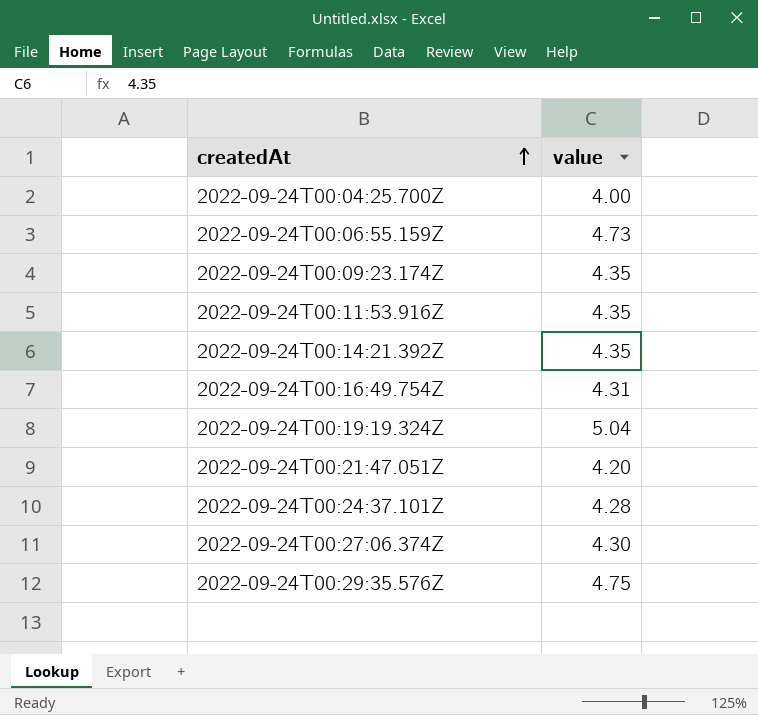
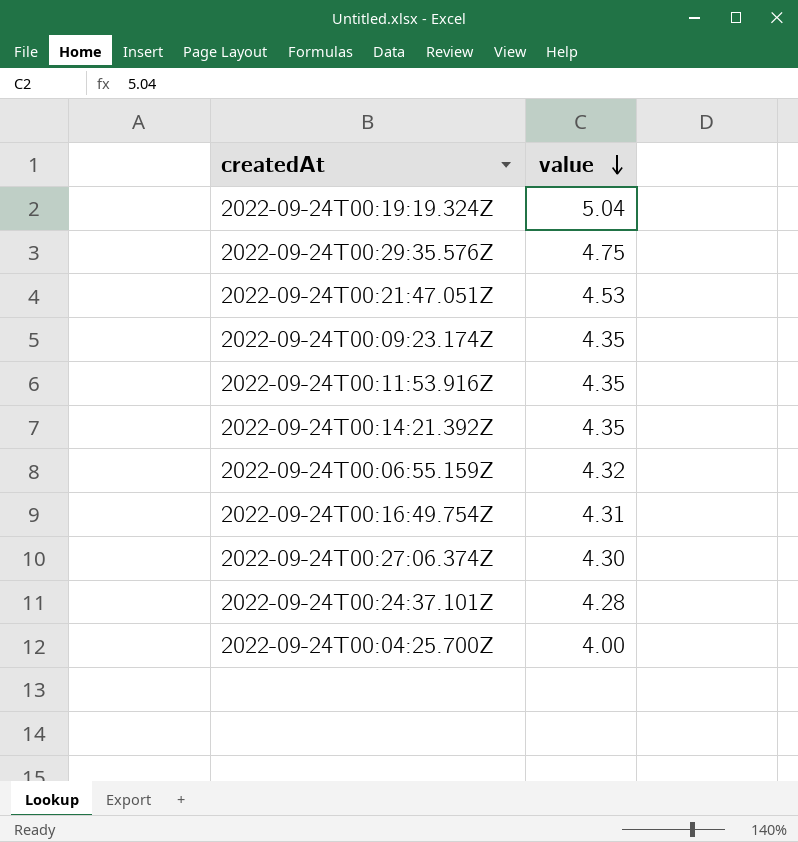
row order: createdAt ascending -> value descending
2022-09-24T00:21:47.051Z | value: 4.20 -> 4.53
2022-09-24T00:06:55.159Z | value: 4.73 -> 4.32

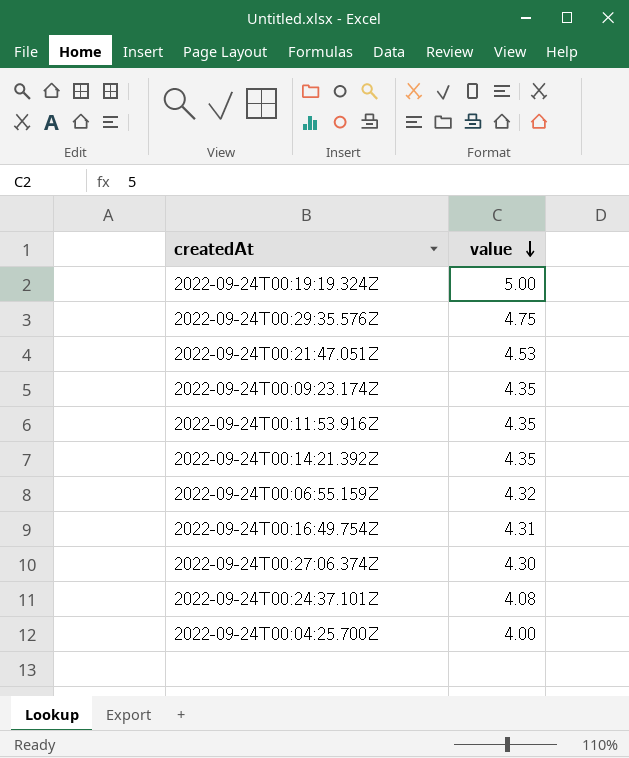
2022-09-24T00:19:19.324Z | value: 5.04 -> 5.00
2022-09-24T00:24:37.101Z | value: 4.28 -> 4.08

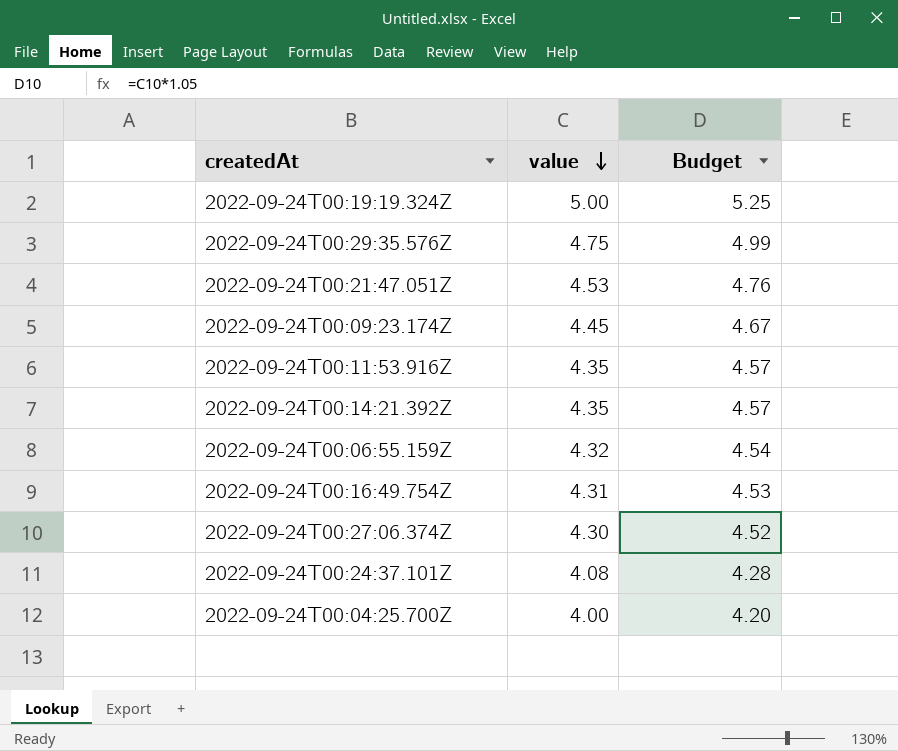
column Budget | formula: none -> [value] * 1.05
2022-09-24T00:09:23.174Z | value: 4.35 -> 4.45

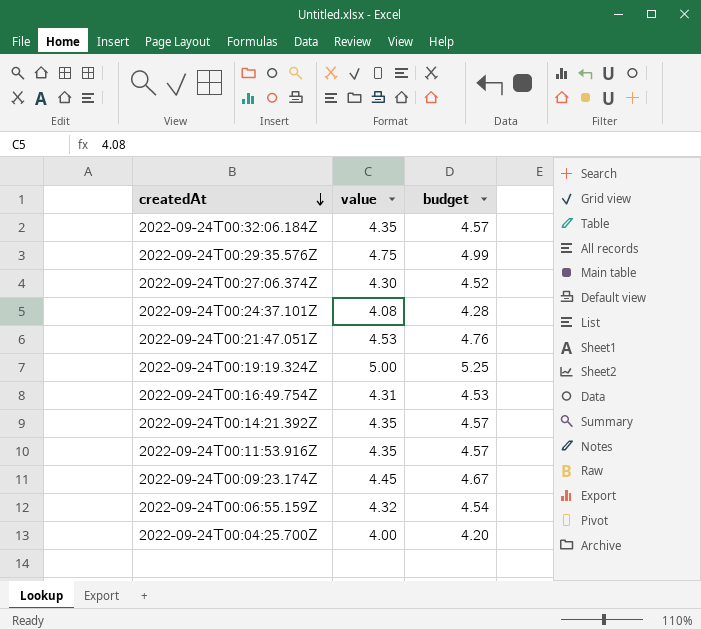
row order: value descending -> createdAt descending
column name: Budget -> budget
row 2022-09-24T00:32:06.184Z: none -> 4.35 | 4.57

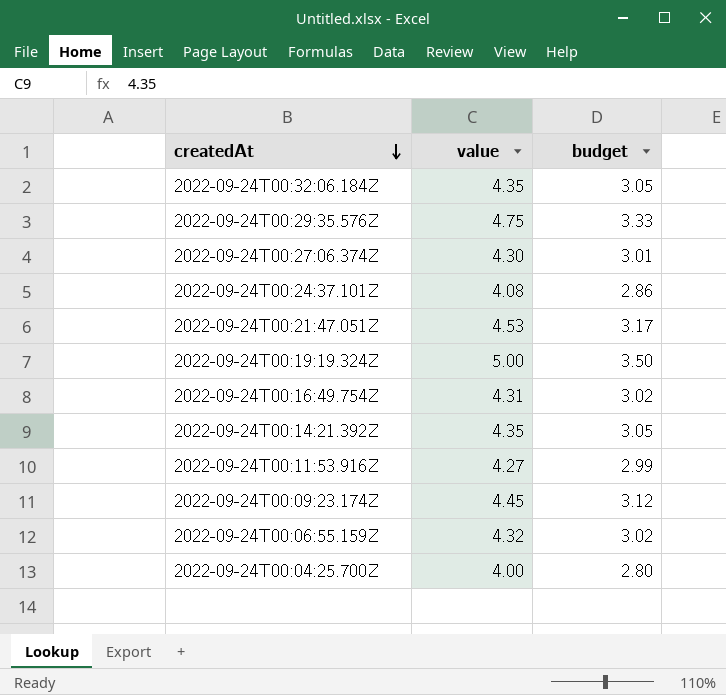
column budget | formula: [value] * 1.05 -> [value] * 0.7
2022-09-24T00:11:53.916Z | value: 4.35 -> 4.27

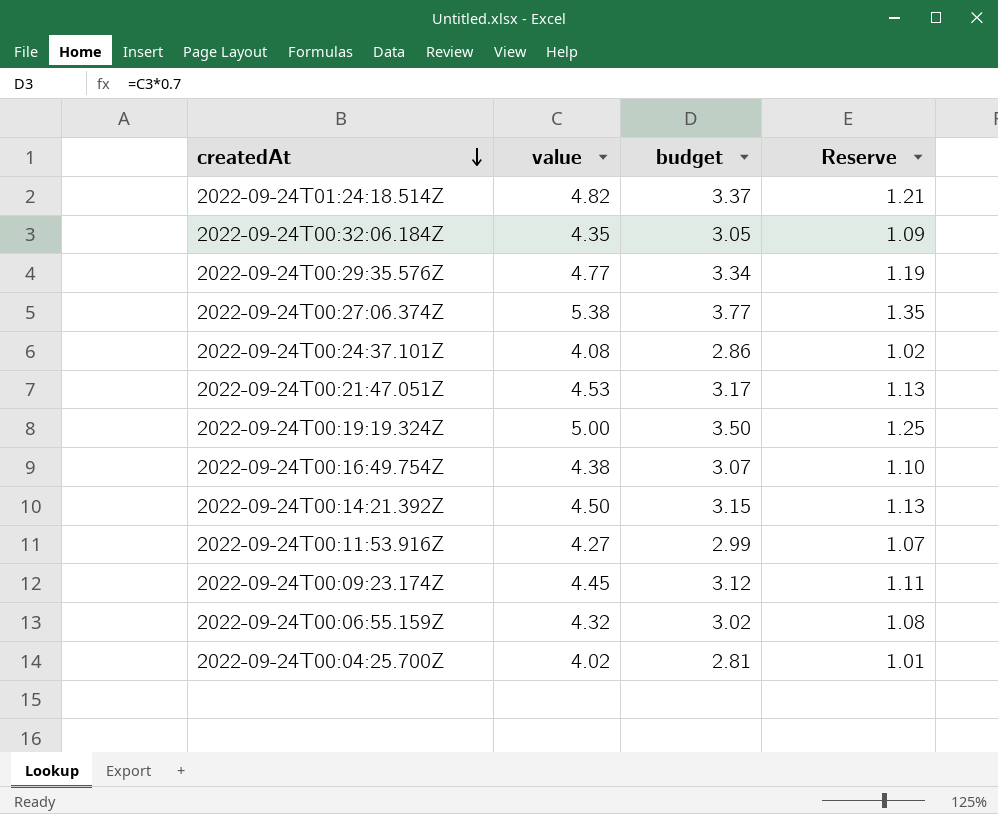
column Reserve | formula: none -> [value] * 0.25
row 2022-09-24T01:24:18.514Z: none -> 4.82 | 3.37 | 1.21
2022-09-24T00:29:35.576Z | value: 4.75 -> 4.77
2022-09-24T00:29:35.576Z | budget: 3.33 -> 3.34
2022-09-24T00:27:06.374Z | value: 4.30 -> 5.38
2022-09-24T00:27:06.374Z | budget: 3.01 -> 3.77
2022-09-24T00:16:49.754Z | value: 4.31 -> 4.38
2022-09-24T00:16:49.754Z | budget: 3.02 -> 3.07
2022-09-24T00:14:21.392Z | value: 4.35 -> 4.50
2022-09-24T00:14:21.392Z | budget: 3.05 -> 3.15
2022-09-24T00:04:25.700Z | value: 4.00 -> 4.02
2022-09-24T00:04:25.700Z | budget: 2.80 -> 2.81

